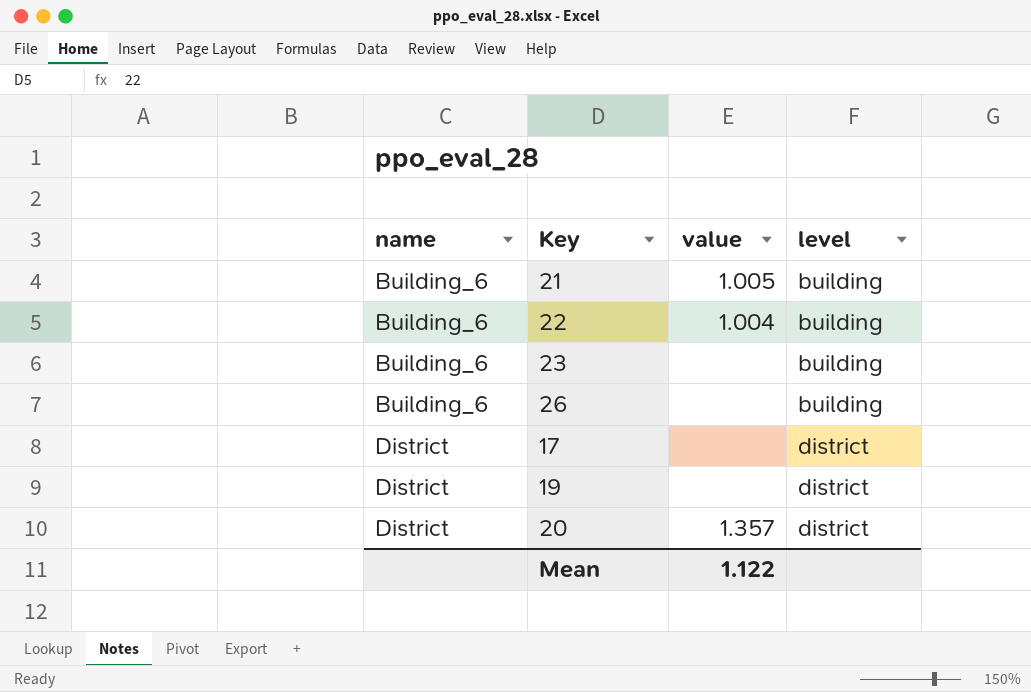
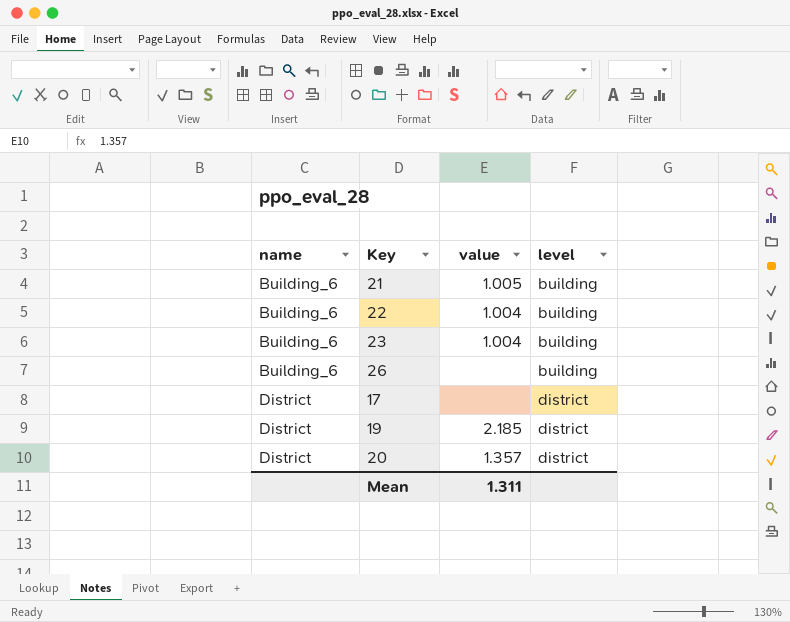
23 | value: none -> 1.004
19 | value: none -> 2.185
Mean | value: 1.122 -> 1.311

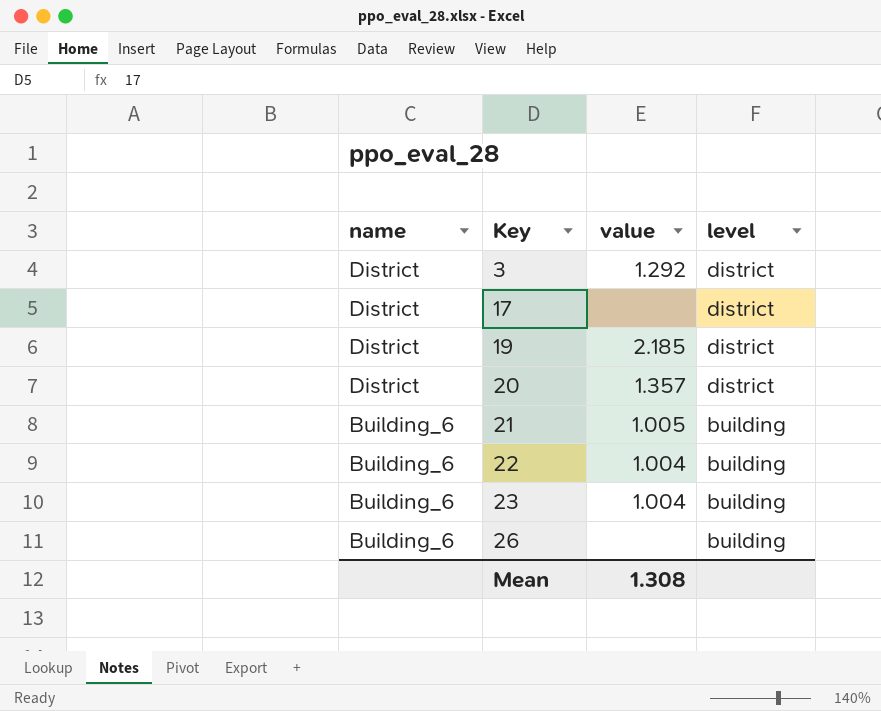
row order: name ascending -> name descending
row 3: none -> District | 1.292 | district
Mean | value: 1.311 -> 1.308

